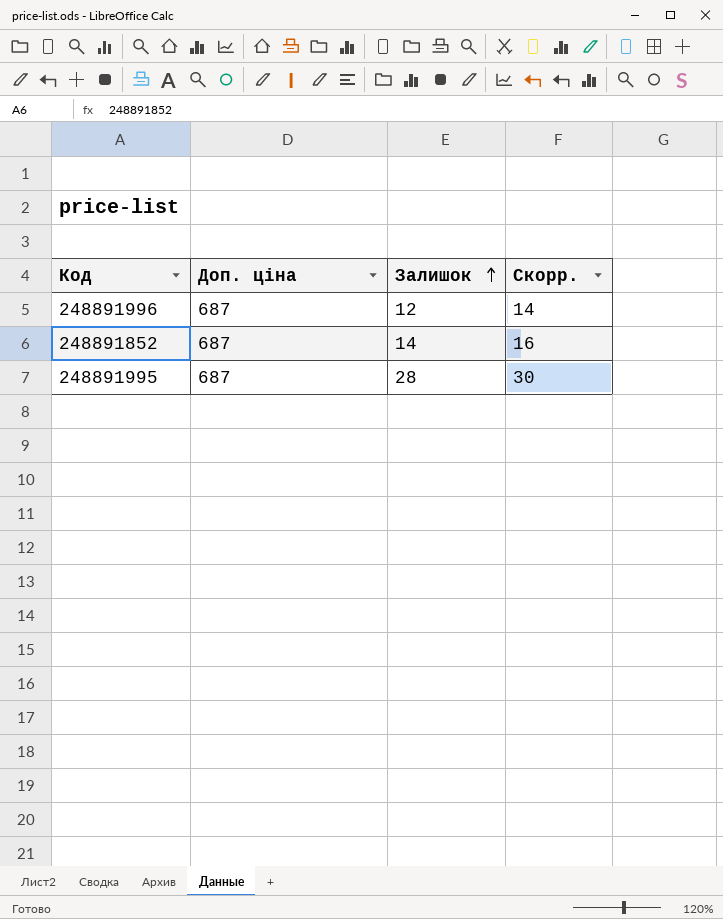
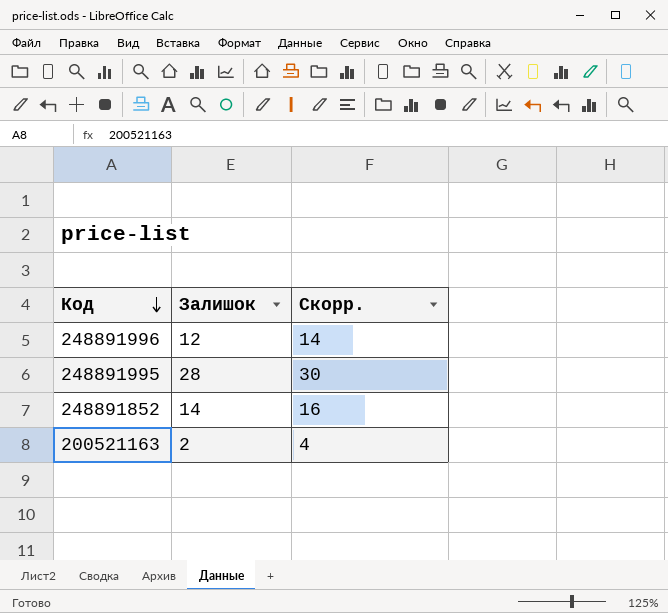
row order: Залишок ascending -> Код descending
column Доп. ціна | position: 2 -> none
row 200521163: none -> 2 | 4

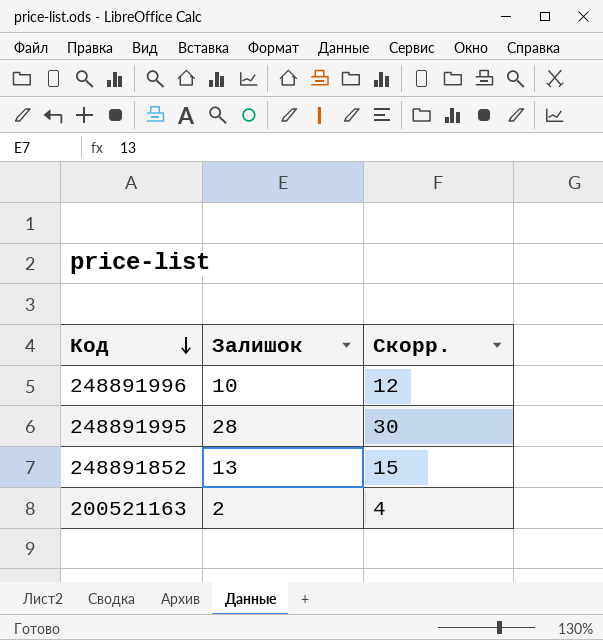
248891996 | Залишок: 12 -> 10
248891996 | Скорр.: 14 -> 12
248891852 | Залишок: 14 -> 13
248891852 | Скорр.: 16 -> 15

